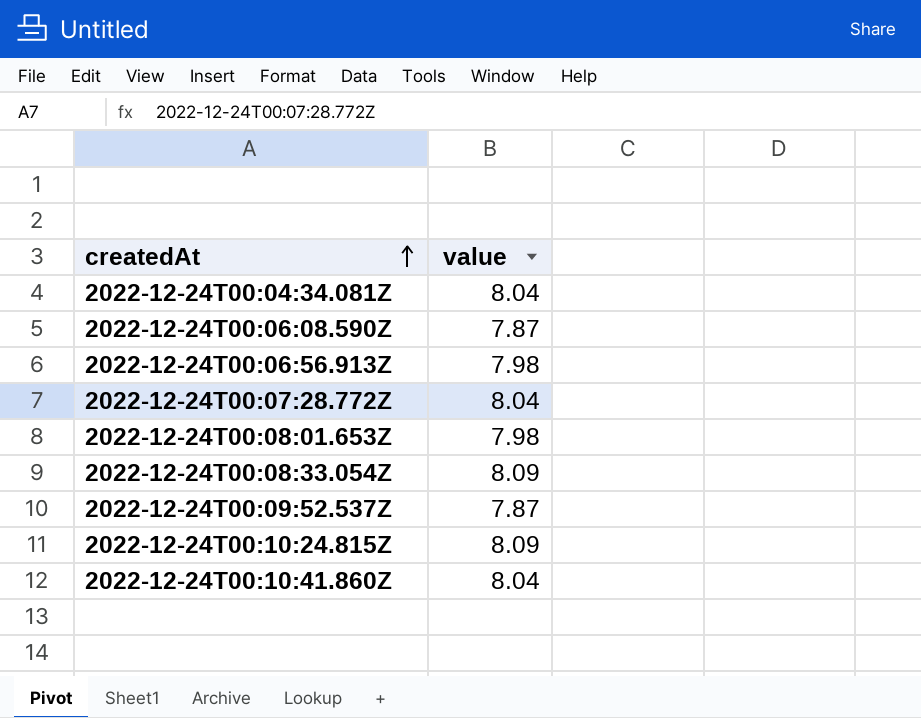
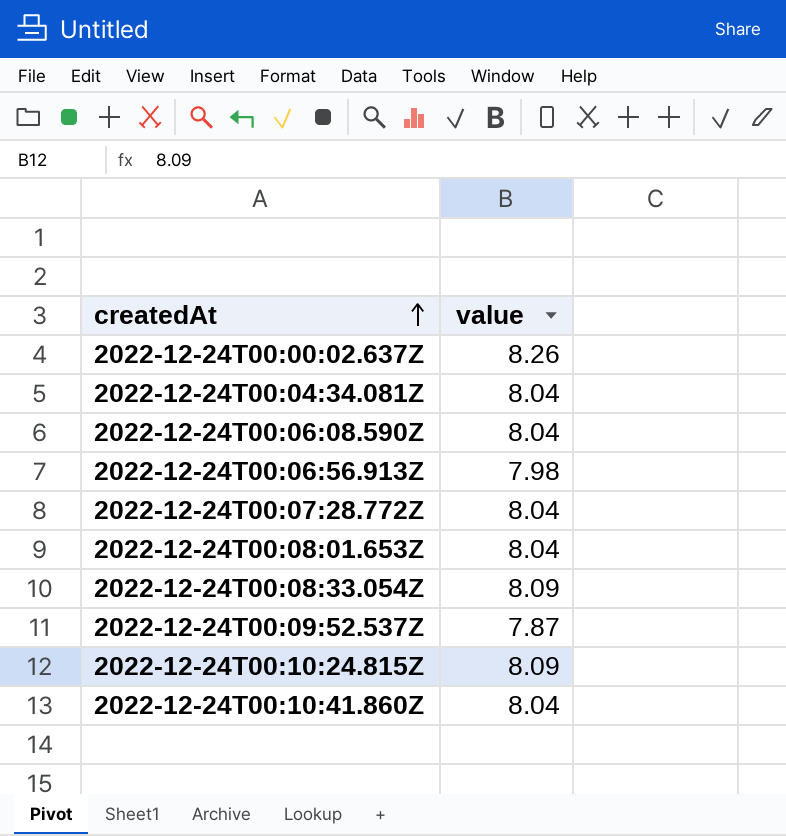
row 2022-12-24T00:00:02.637Z: none -> 8.26
2022-12-24T00:06:08.590Z | value: 7.87 -> 8.04
2022-12-24T00:08:01.653Z | value: 7.98 -> 8.04

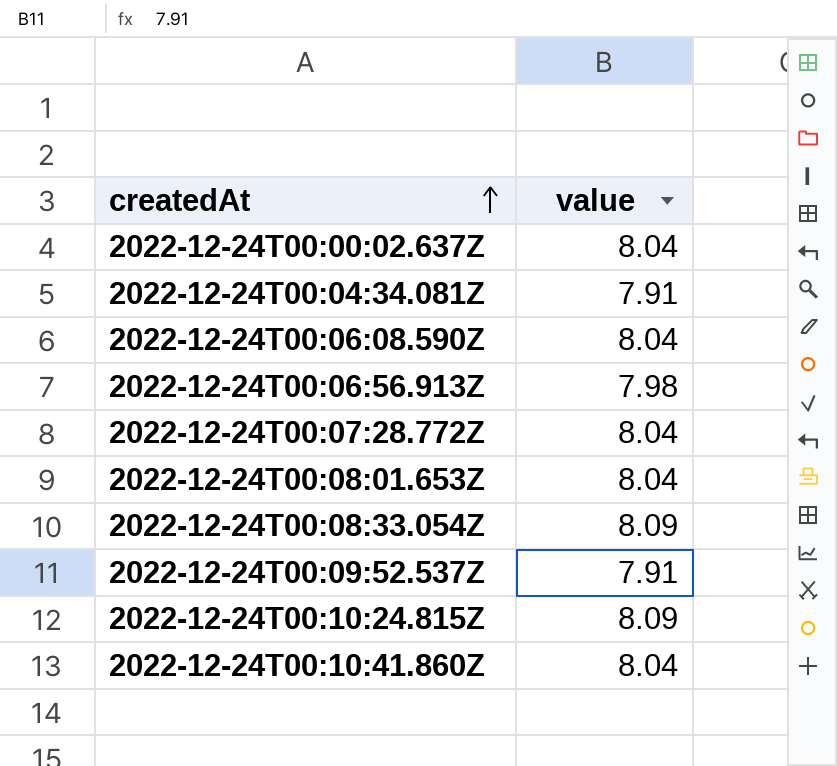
2022-12-24T00:00:02.637Z | value: 8.26 -> 8.04
2022-12-24T00:04:34.081Z | value: 8.04 -> 7.91
2022-12-24T00:09:52.537Z | value: 7.87 -> 7.91

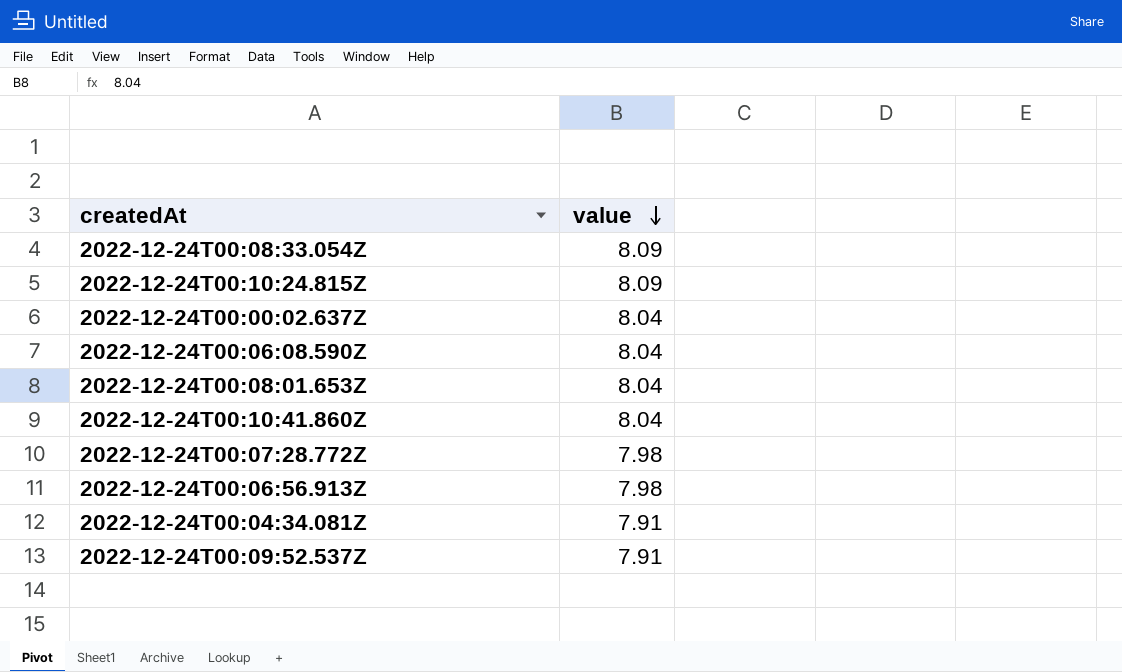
row order: createdAt ascending -> value descending
2022-12-24T00:07:28.772Z | value: 8.04 -> 7.98

